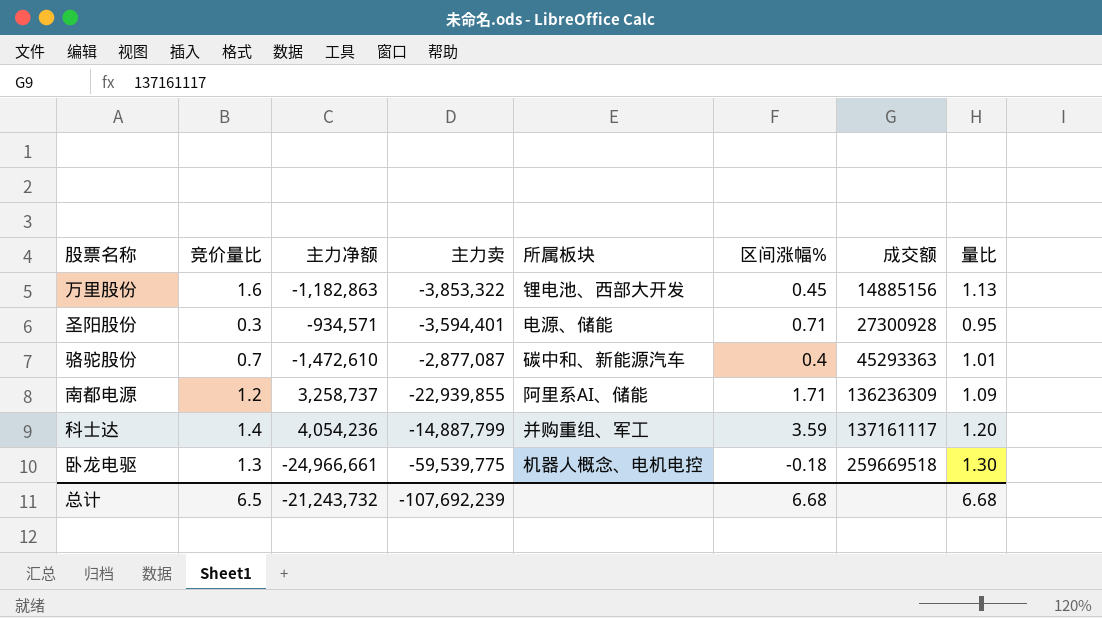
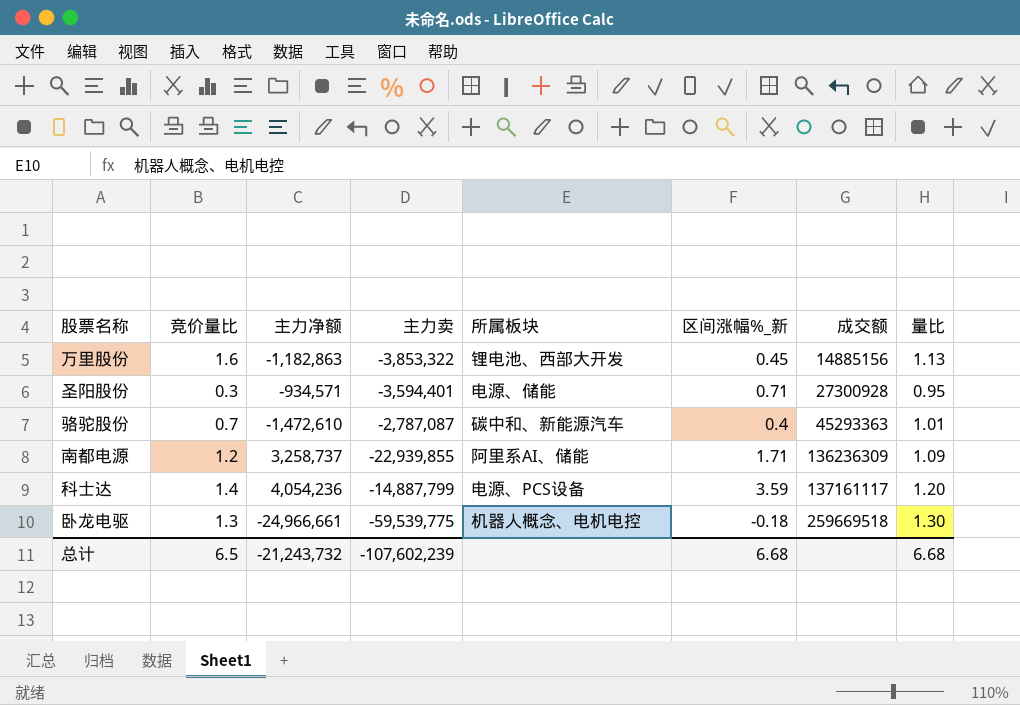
column name: 区间涨幅% -> 区间涨幅%_新
骆驼股份 | 主力卖: -2,877,087 -> -2,787,087
科士达 | 所属板块: 并购重组、军工 -> 电源、PCS设备
总计 | 主力卖: -107,692,239 -> -107,602,239

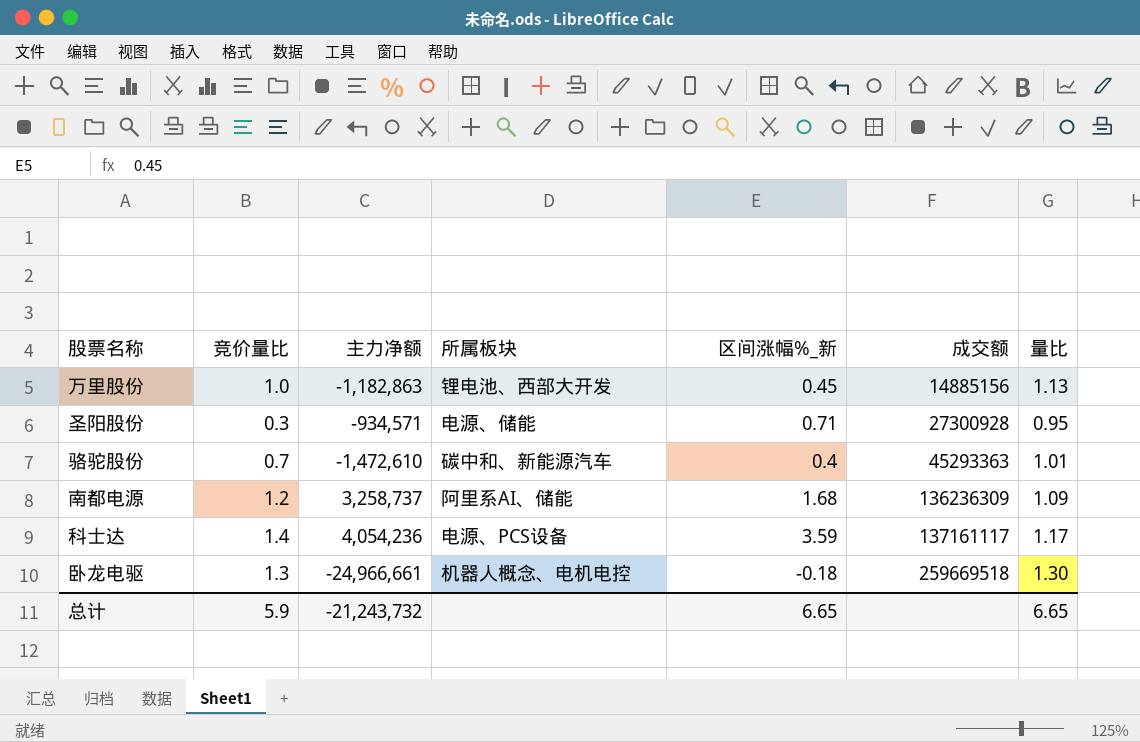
column 主力卖 | position: 4 -> none
万里股份 | 竞价量比: 1.6 -> 1.0
南都电源 | 区间涨幅%_新: 1.71 -> 1.68
科士达 | 量比: 1.20 -> 1.17
总计 | 竞价量比: 6.5 -> 5.9
总计 | 区间涨幅%_新: 6.68 -> 6.65
总计 | 量比: 6.68 -> 6.65

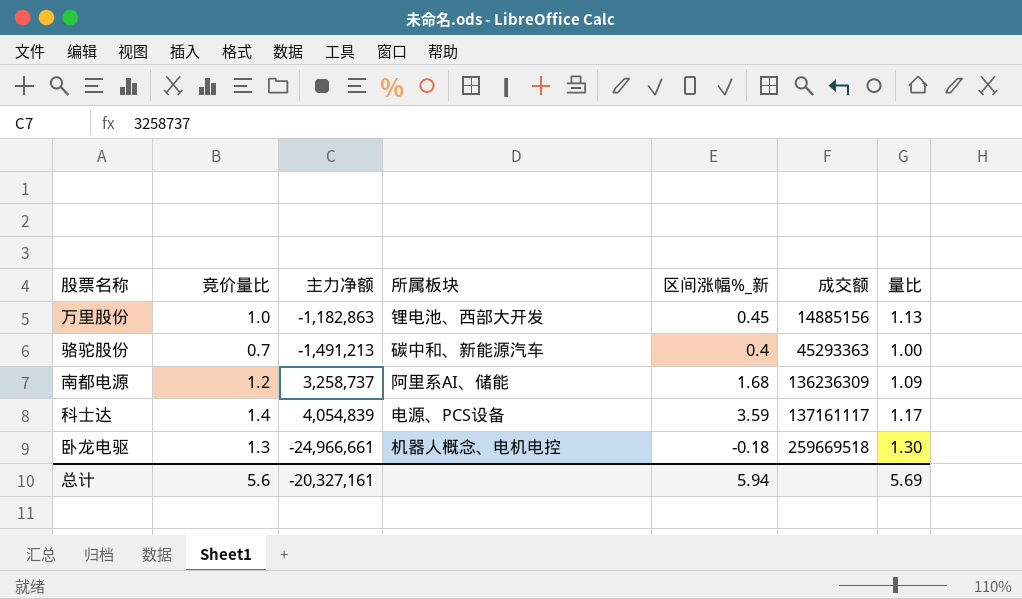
row 圣阳股份: 0.3 | -934,571 | 电源、储能 | 0.71 | 27300928 | 0.95 -> none
骆驼股份 | 主力净额: -1,472,610 -> -1,491,213
骆驼股份 | 量比: 1.01 -> 1.00
科士达 | 主力净额: 4,054,236 -> 4,054,839
总计 | 竞价量比: 5.9 -> 5.6
总计 | 主力净额: -21,243,732 -> -20,327,161
总计 | 区间涨幅%_新: 6.65 -> 5.94
总计 | 量比: 6.65 -> 5.69

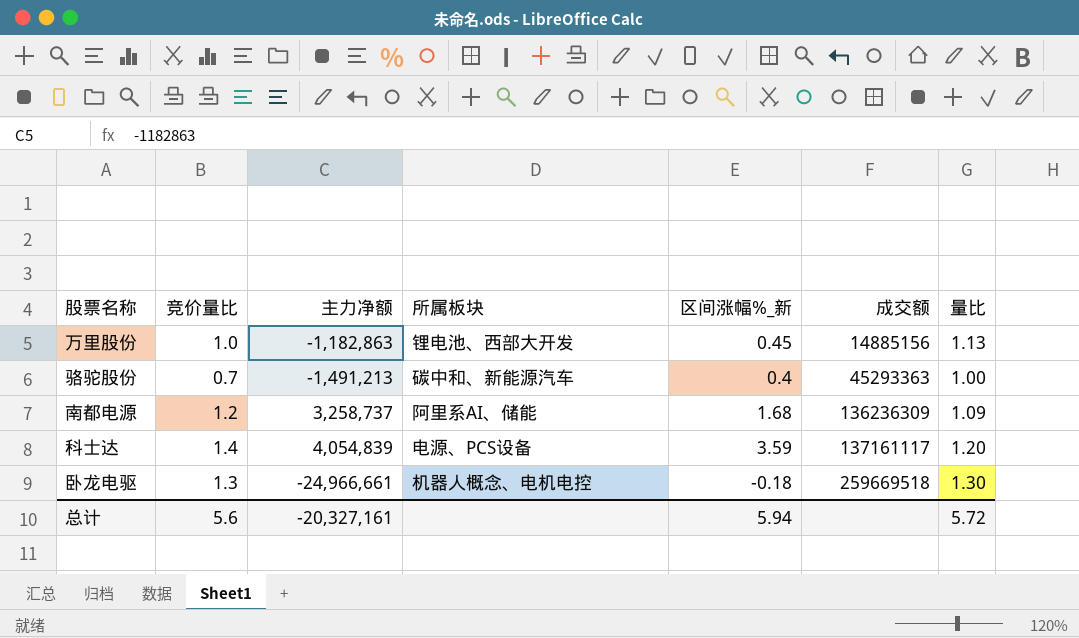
科士达 | 量比: 1.17 -> 1.20
总计 | 量比: 5.69 -> 5.72

